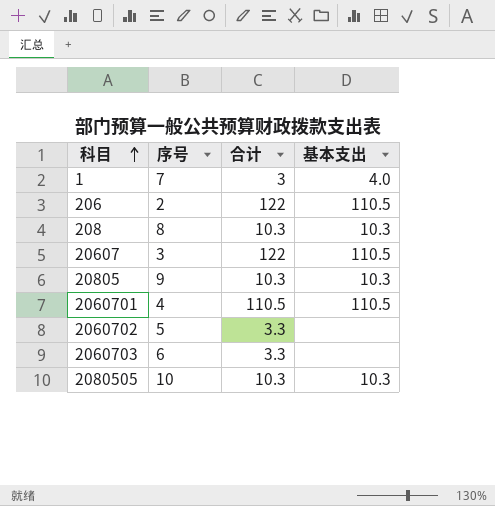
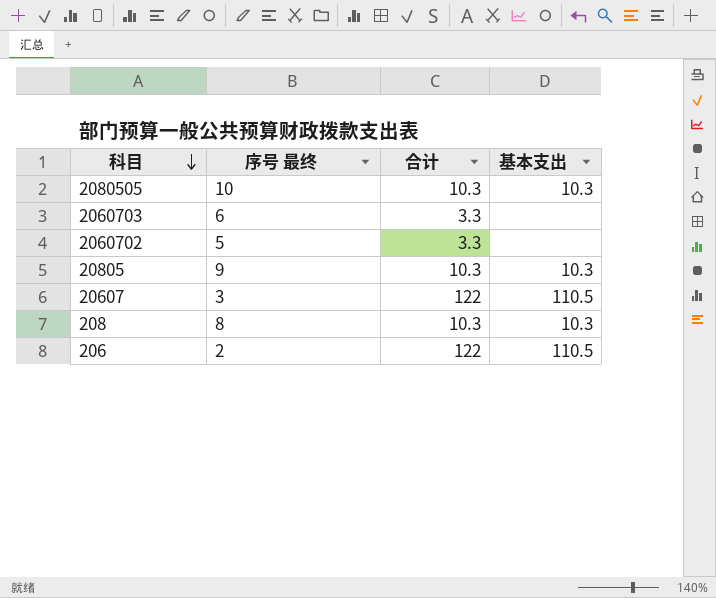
row order: 科目 ascending -> 科目 descending
column name: 序号 -> 序号 最终
row 1: 7 | 3 | 4.0 -> none
row 2060701: 4 | 110.5 | 110.5 -> none

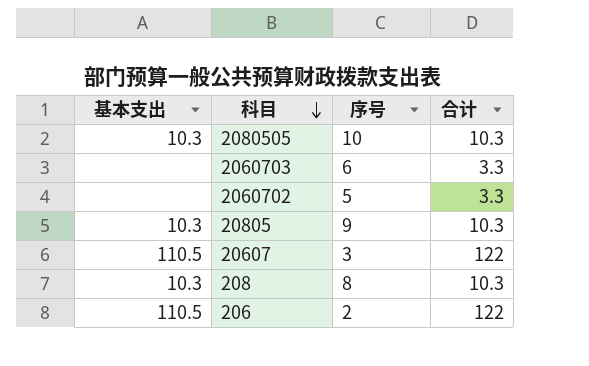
column 基本支出 | position: 4 -> 1
column name: 序号 最终 -> 序号

